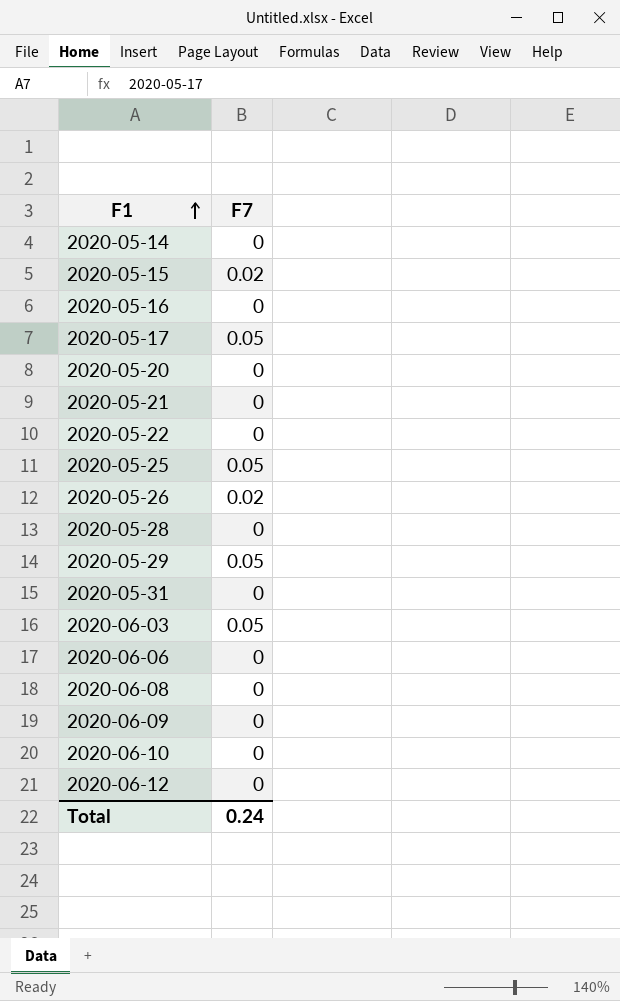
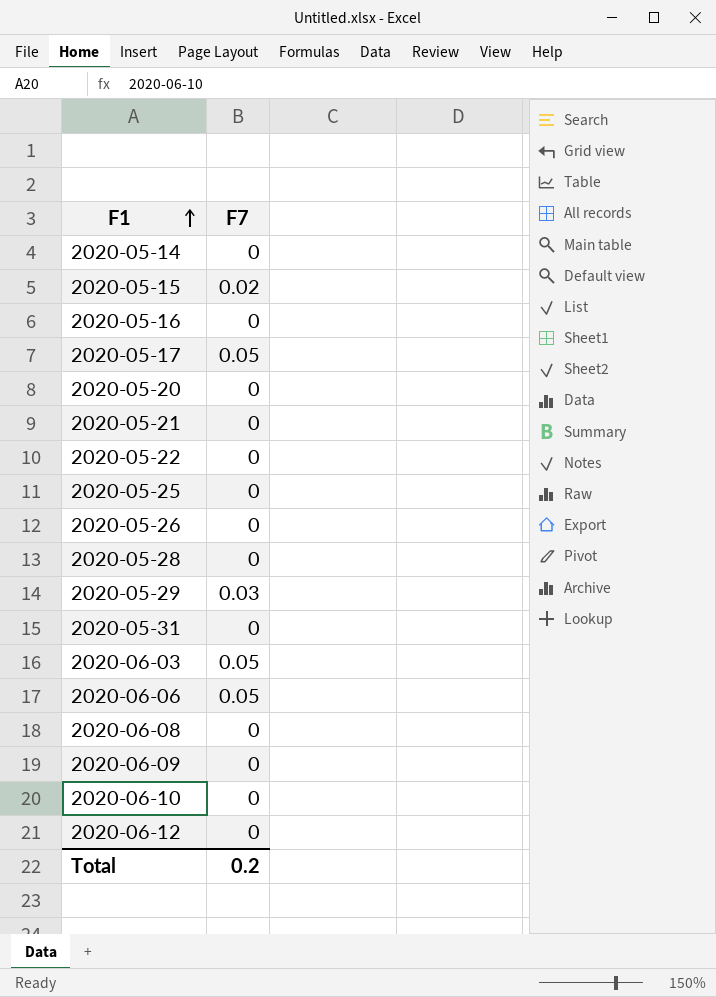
2020-05-25 | F7: 0.05 -> 0
2020-05-26 | F7: 0.02 -> 0
2020-05-29 | F7: 0.05 -> 0.03
2020-06-06 | F7: 0 -> 0.05
Total | F7: 0.24 -> 0.2

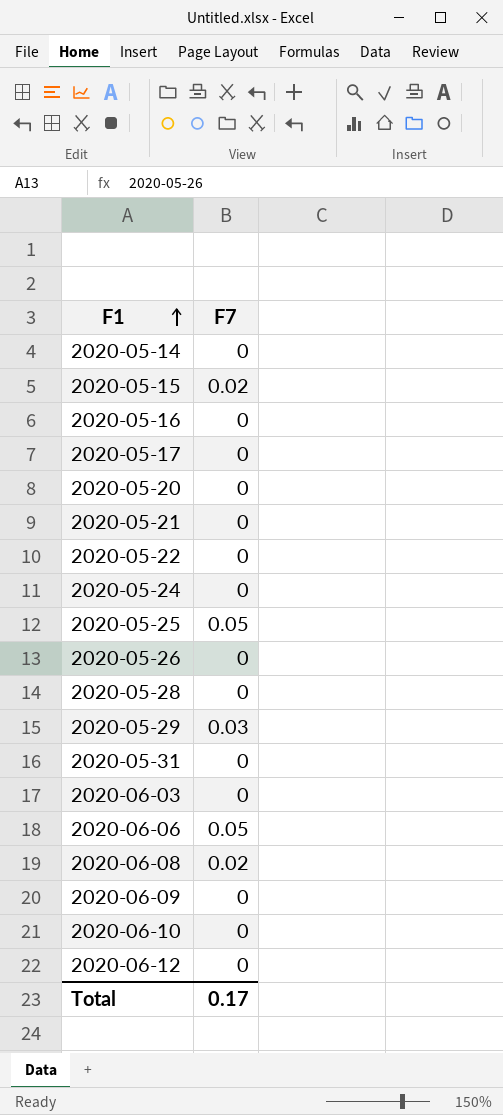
2020-05-17 | F7: 0.05 -> 0
row 2020-05-24: none -> 0
2020-05-25 | F7: 0 -> 0.05
2020-06-03 | F7: 0.05 -> 0
2020-06-08 | F7: 0 -> 0.02
Total | F7: 0.2 -> 0.17

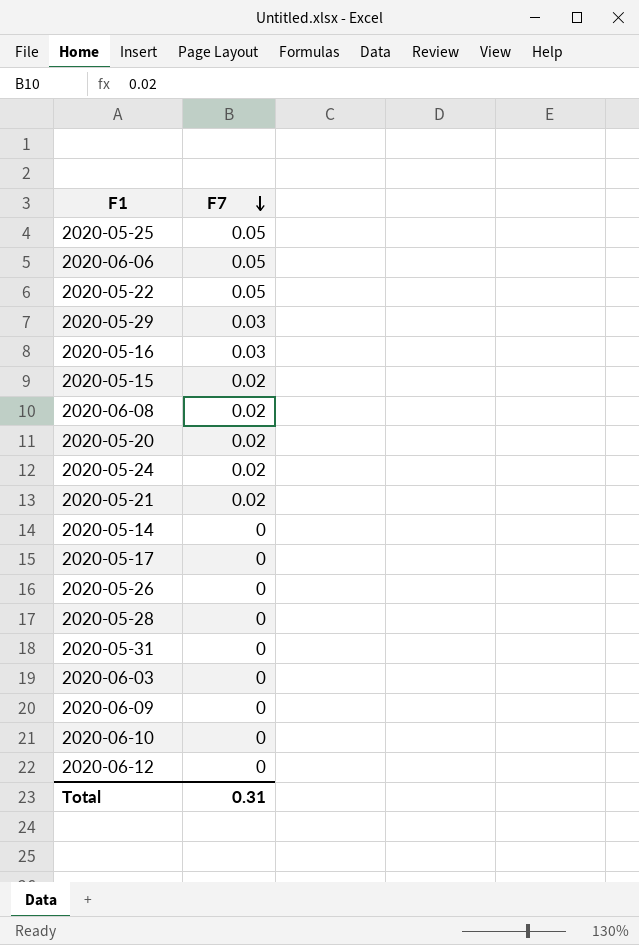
row order: F1 ascending -> F7 descending
2020-05-22 | F7: 0 -> 0.05
2020-05-16 | F7: 0 -> 0.03
2020-05-20 | F7: 0 -> 0.02
2020-05-24 | F7: 0 -> 0.02
2020-05-21 | F7: 0 -> 0.02
Total | F7: 0.17 -> 0.31

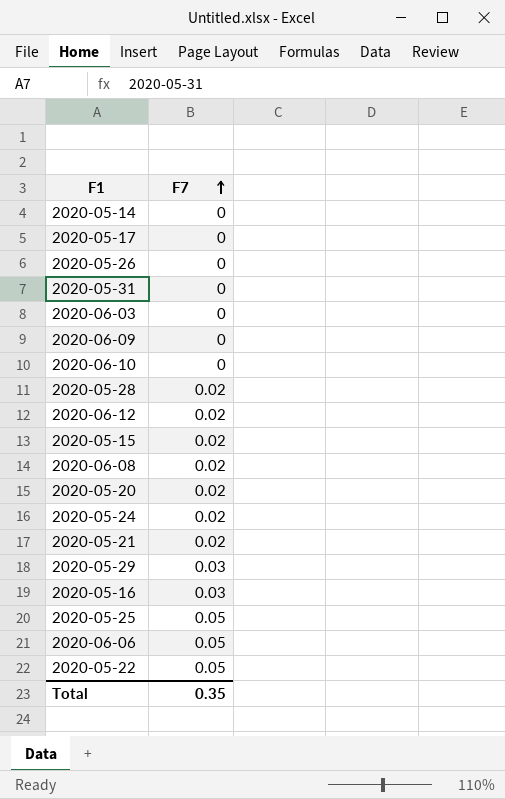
row order: F7 descending -> F7 ascending
2020-05-28 | F7: 0 -> 0.02
2020-06-12 | F7: 0 -> 0.02
Total | F7: 0.31 -> 0.35

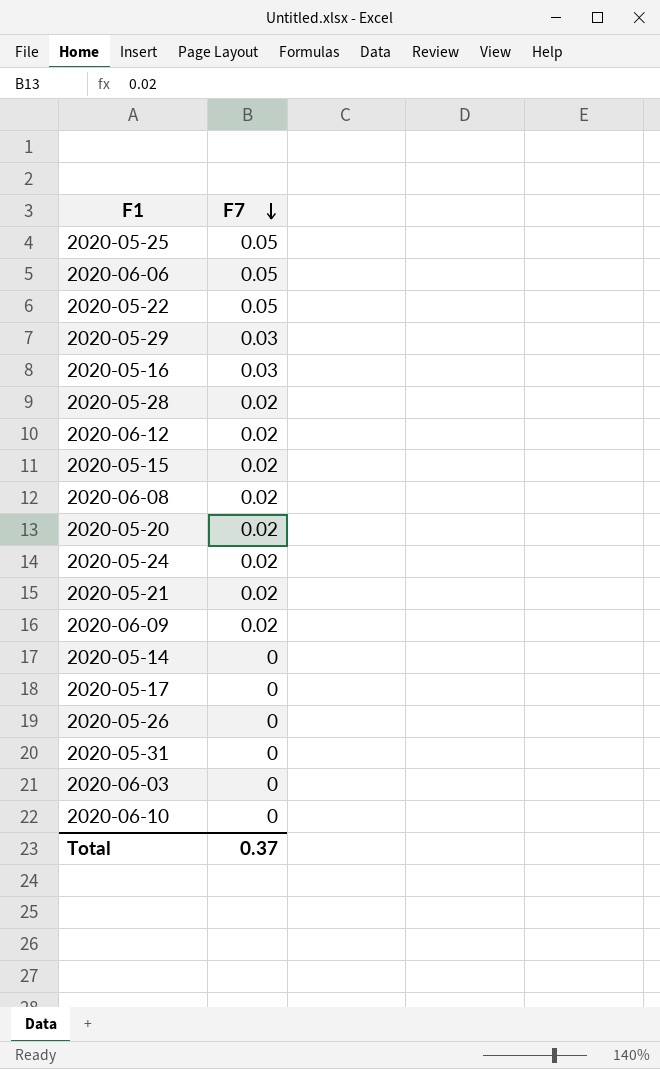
row order: F7 ascending -> F7 descending
2020-06-09 | F7: 0 -> 0.02
Total | F7: 0.35 -> 0.37

